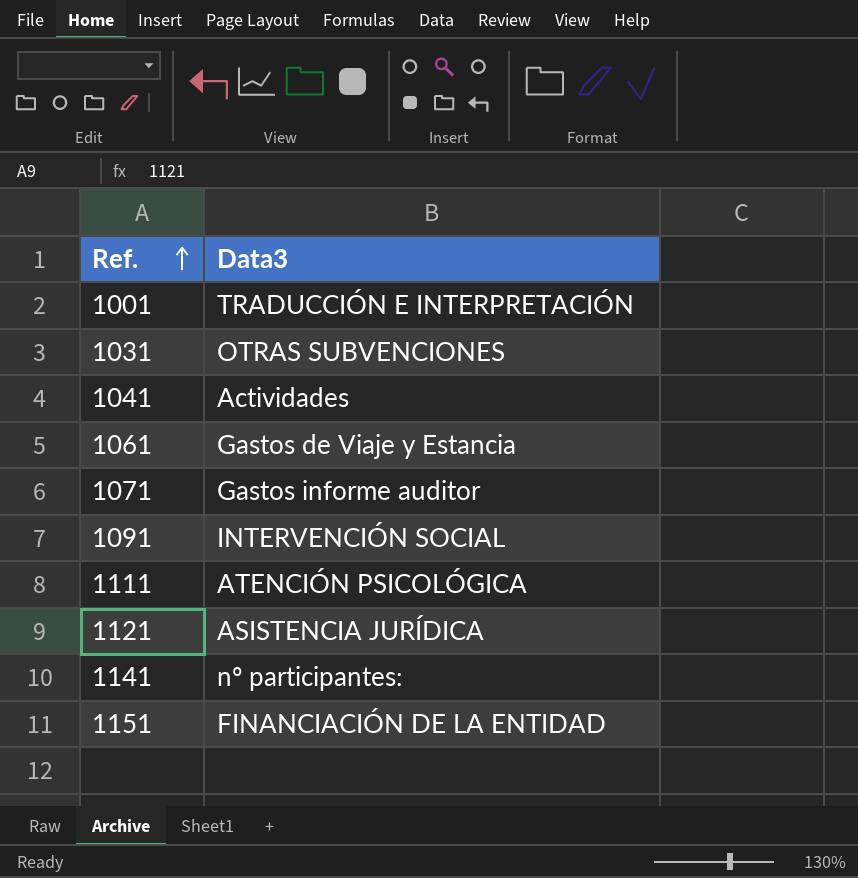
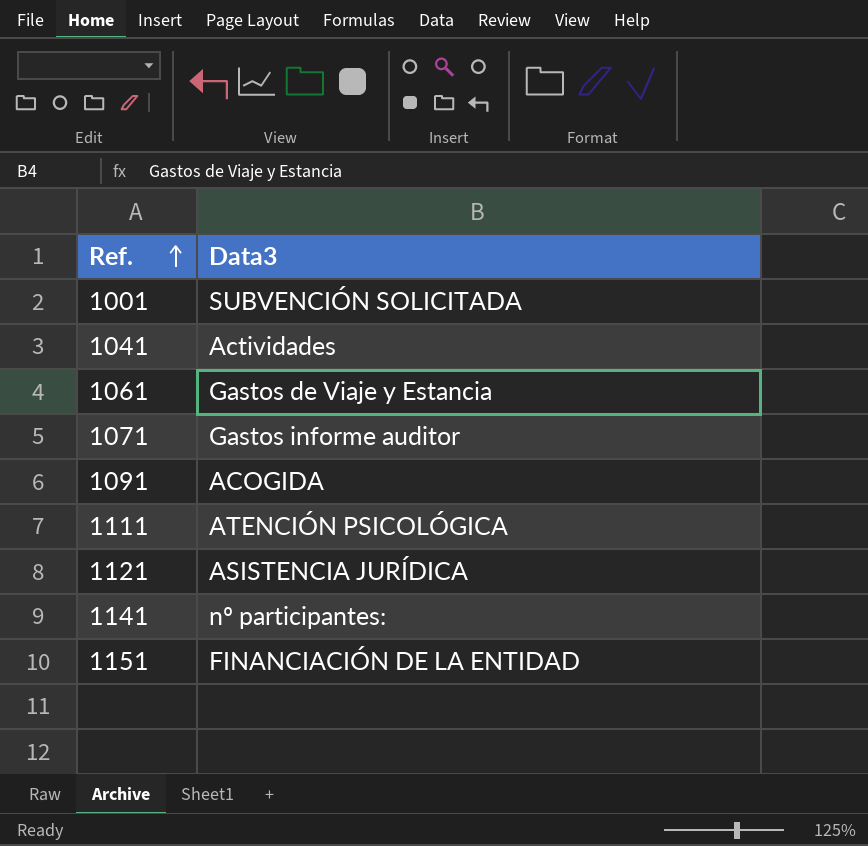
row 1031: OTRAS SUBVENCIONES -> none
1001 | Data3: TRADUCCIÓN E INTERPRETACIÓN -> SUBVENCIÓN SOLICITADA
1091 | Data3: INTERVENCIÓN SOCIAL -> ACOGIDA

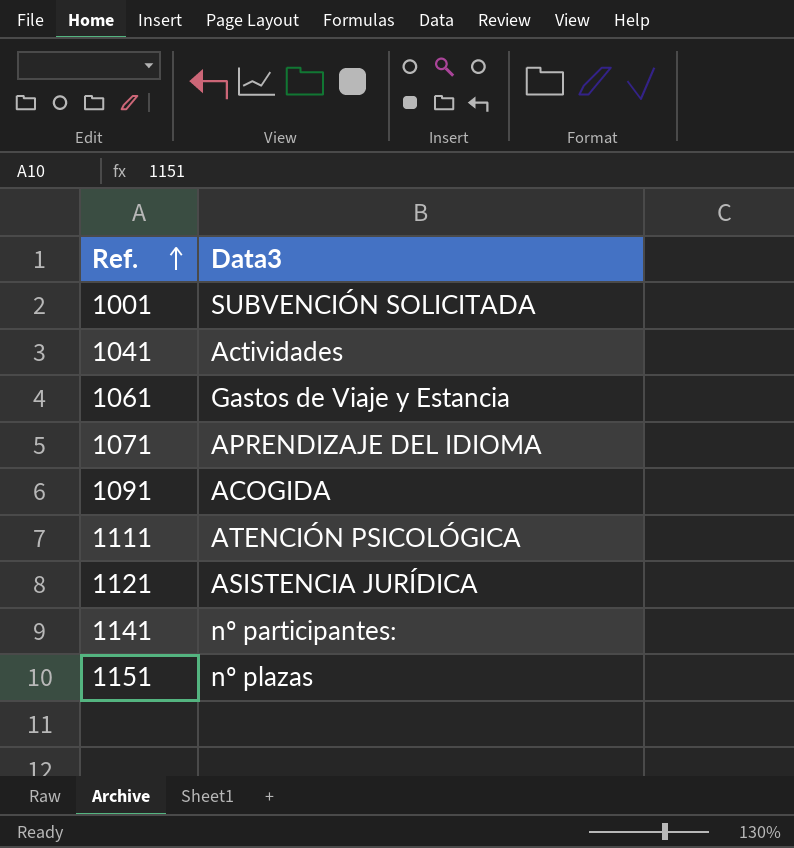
1071 | Data3: Gastos informe auditor -> APRENDIZAJE DEL IDIOMA
1151 | Data3: FINANCIACIÓN DE LA ENTIDAD -> nº plazas

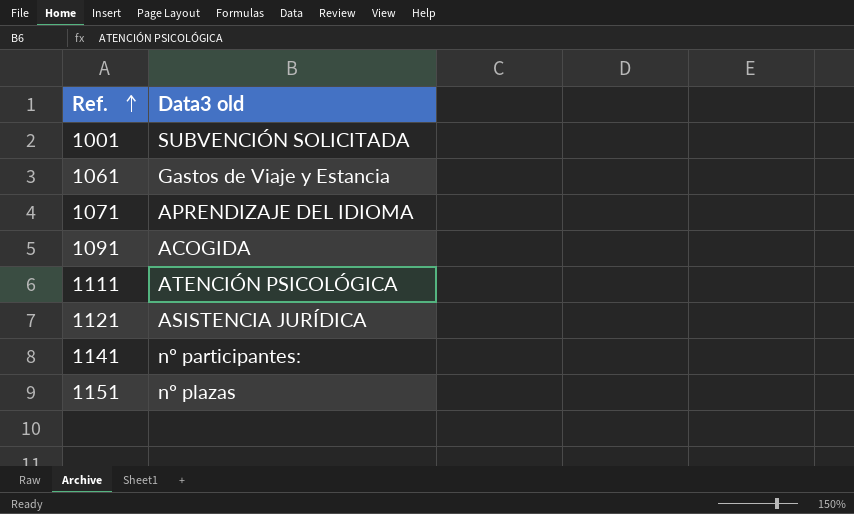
column name: Data3 -> Data3 old
row 1041: Actividades -> none

